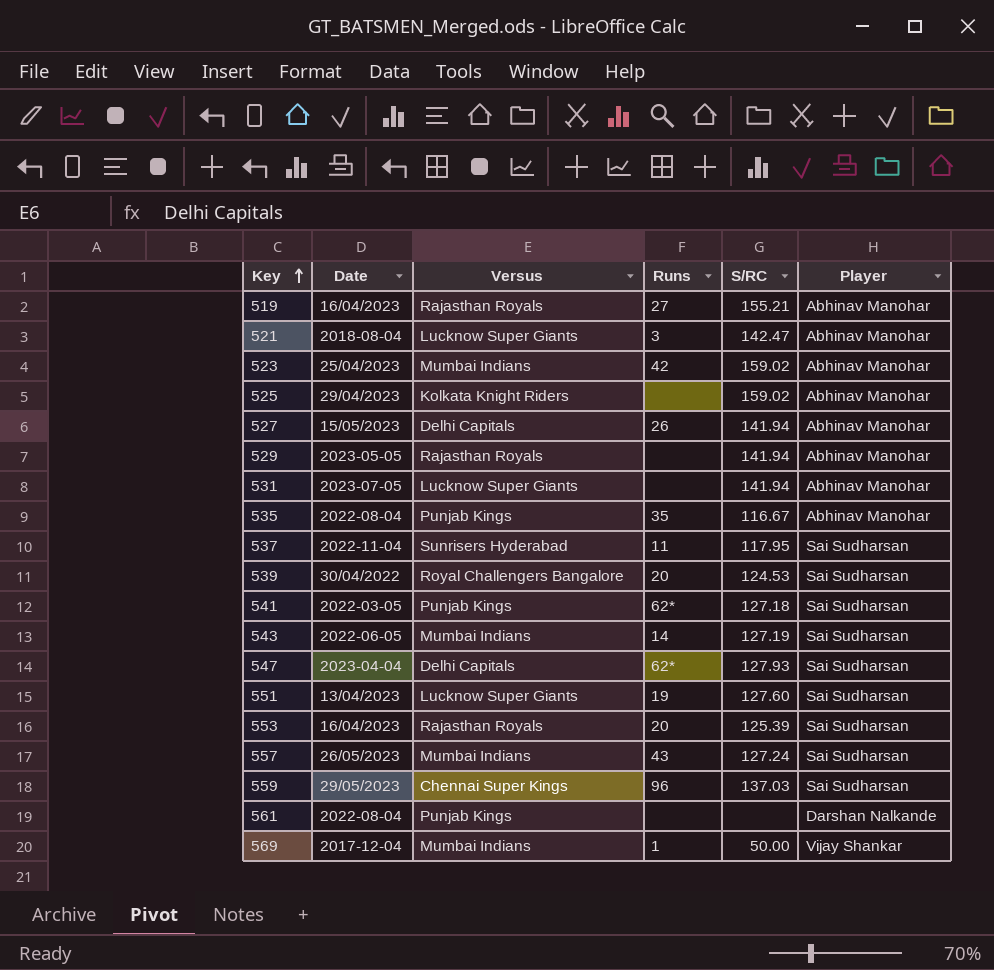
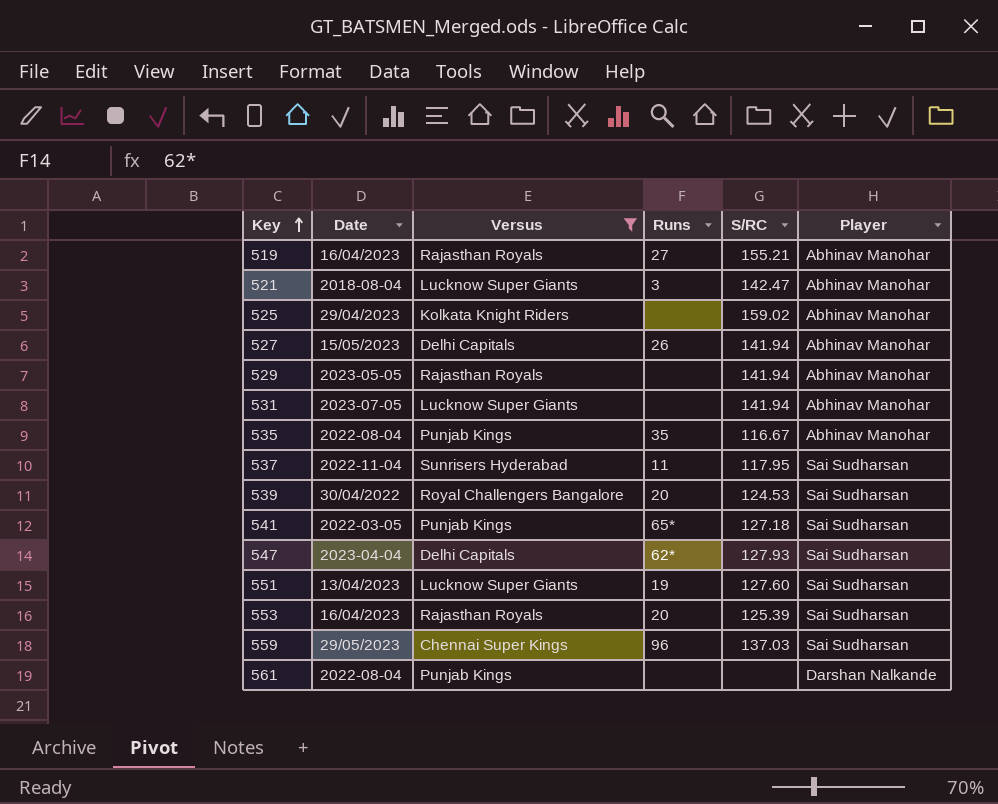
filter: none -> Versus != Mumbai Indians
541 | Runs: 62* -> 65*

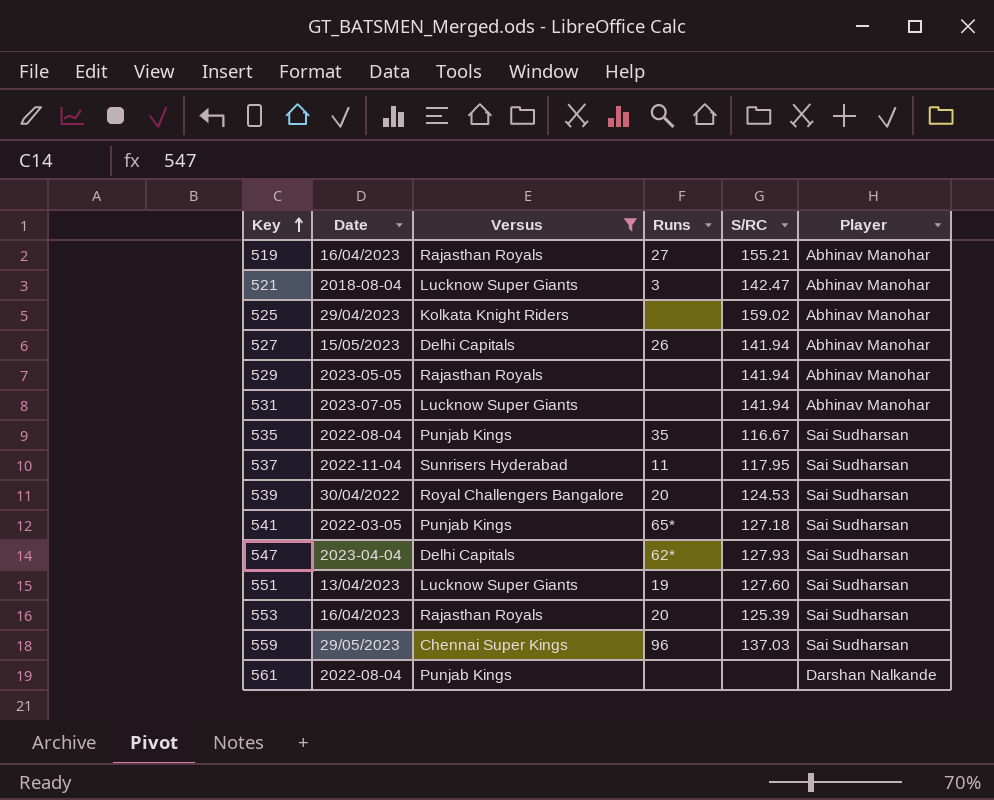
535 | Player: Abhinav Manohar -> Sai Sudharsan

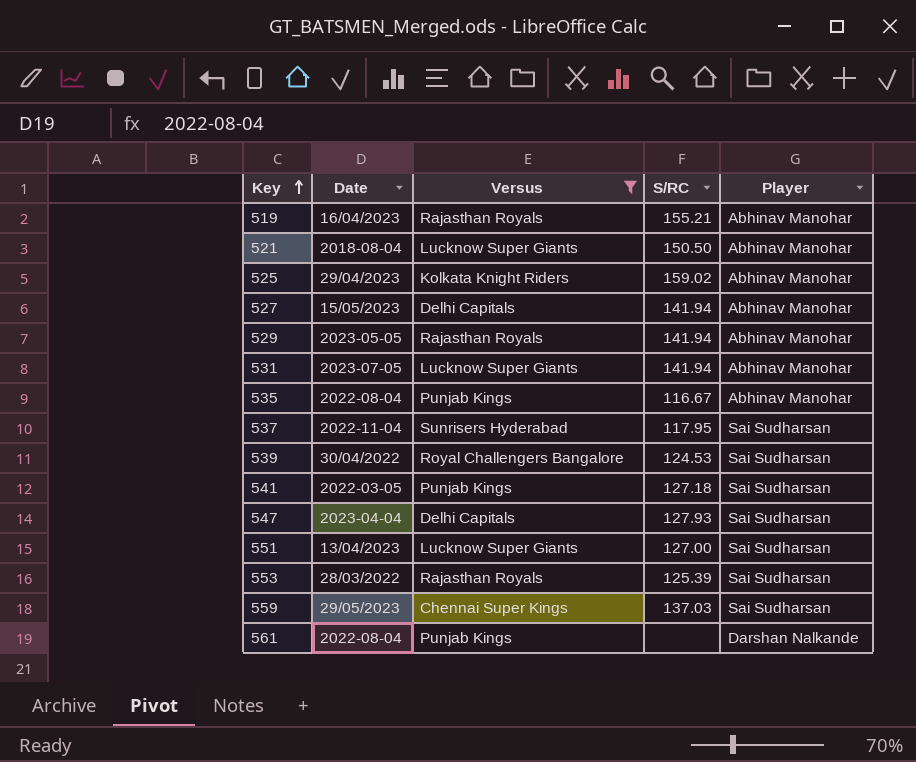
column Runs | position: 4 -> none
521 | S/RC: 142.47 -> 150.50
535 | Player: Sai Sudharsan -> Abhinav Manohar
551 | S/RC: 127.60 -> 127.00
553 | Date: 16/04/2023 -> 28/03/2022

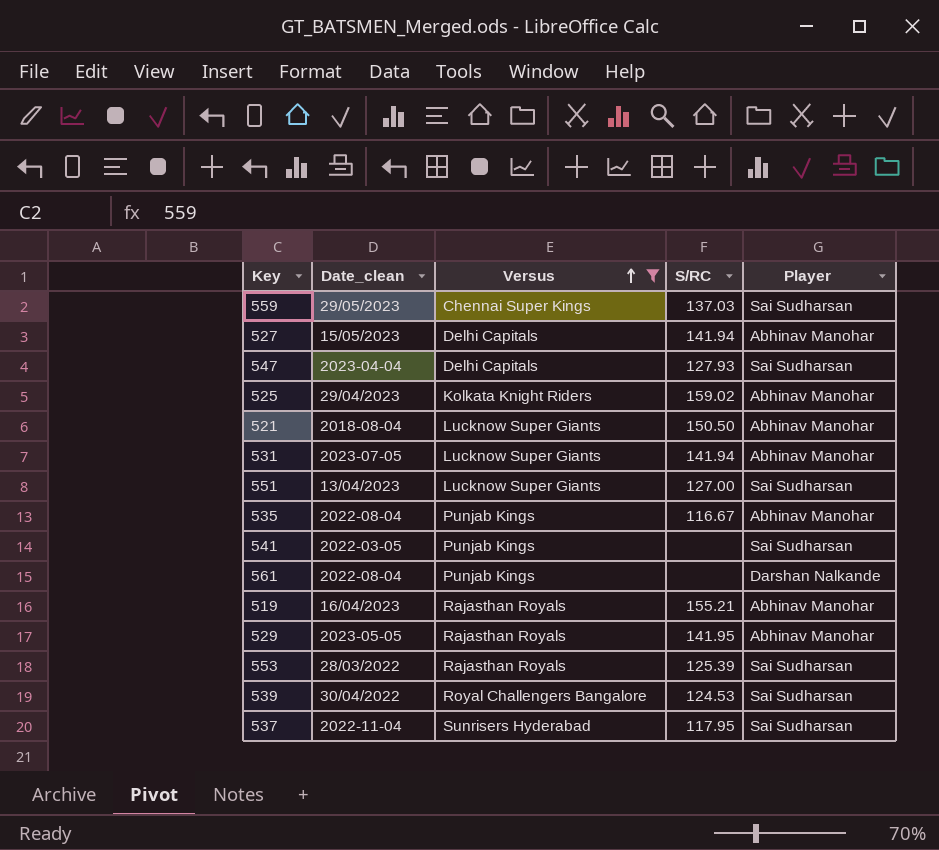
row order: Key ascending -> Versus ascending
column name: Date -> Date_clean
541 | S/RC: 127.18 -> none
529 | S/RC: 141.94 -> 141.95

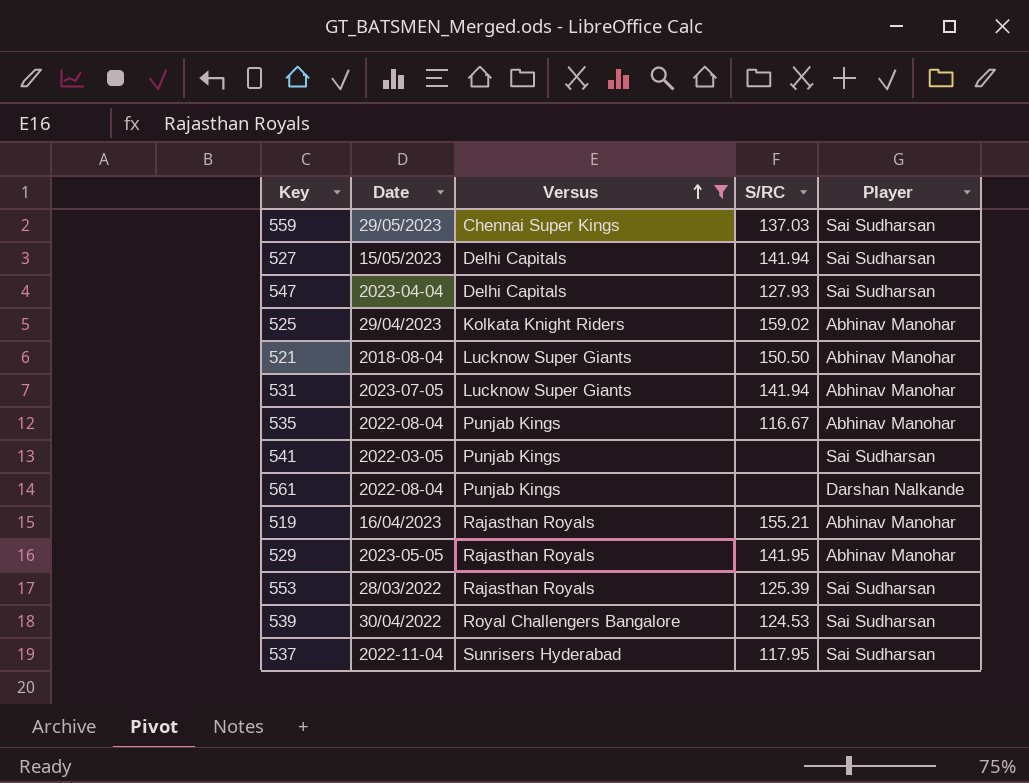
column name: Date_clean -> Date
row 551: 13/04/2023 | Lucknow Super Giants | 127.00 | Sai Sudharsan -> none
527 | Player: Abhinav Manohar -> Sai Sudharsan

